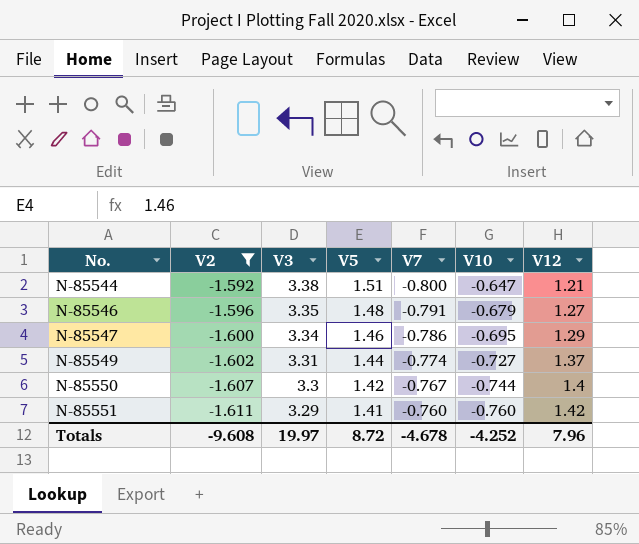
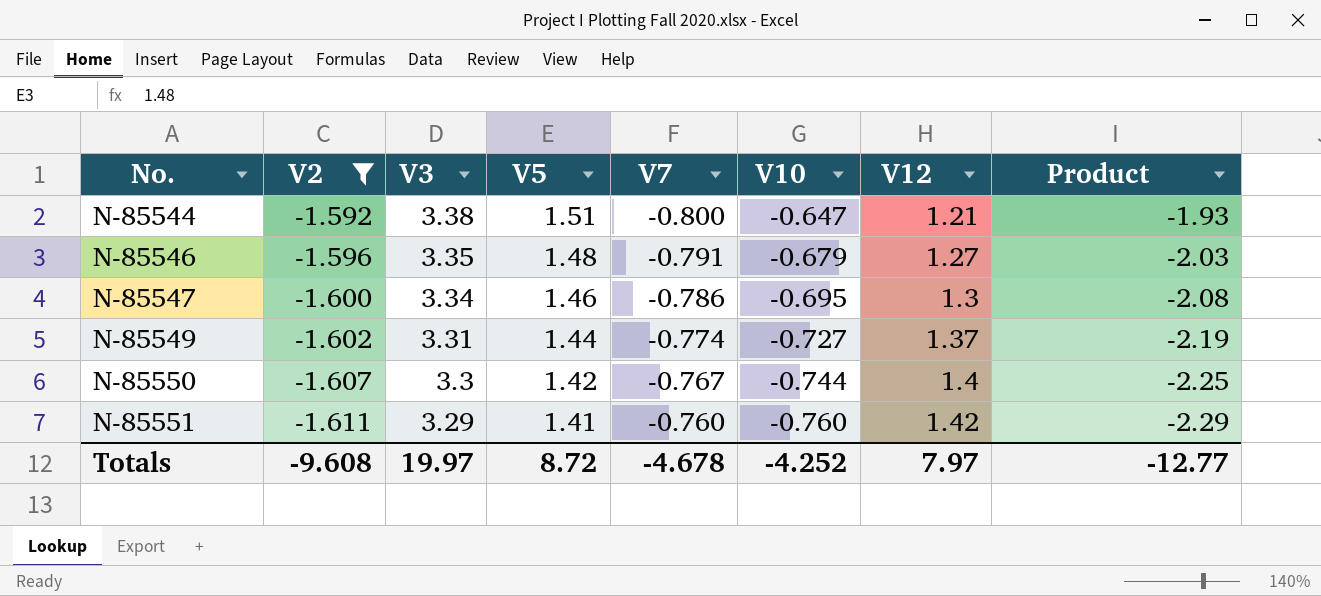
column Product | formula: none -> [V2] * [V12]
N-85547 | V12: 1.29 -> 1.3
Totals | V12: 7.96 -> 7.97

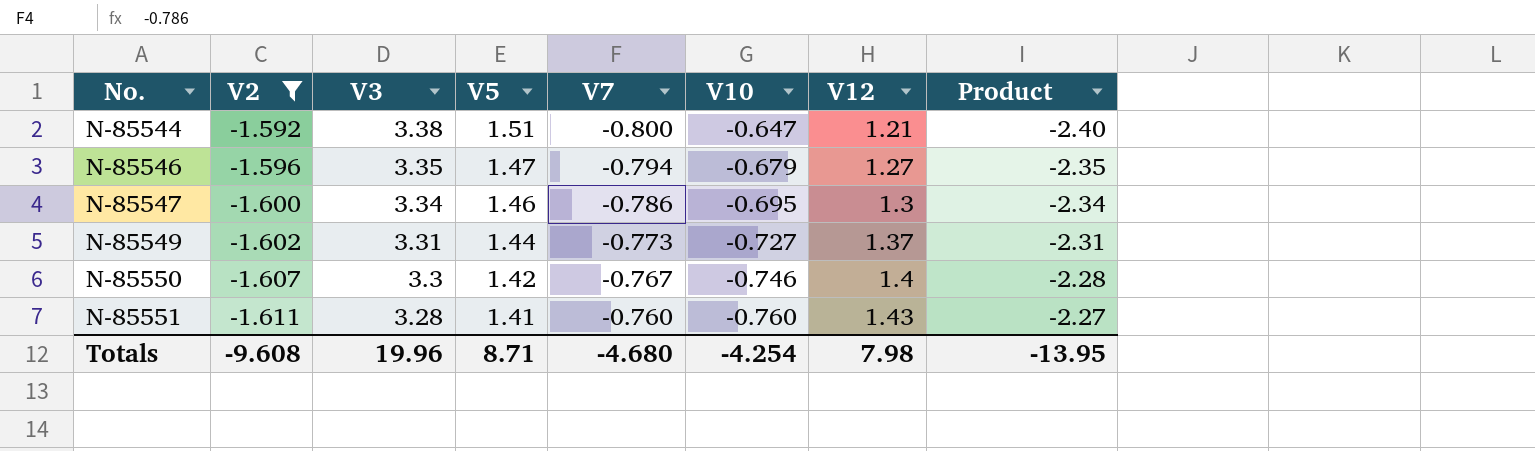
column Product | formula: [V2] * [V12] -> [V2] * [V5]
N-85546 | V5: 1.48 -> 1.47
N-85546 | V7: -0.791 -> -0.794
N-85549 | V7: -0.774 -> -0.773
N-85550 | V10: -0.744 -> -0.746
N-85551 | V3: 3.29 -> 3.28
N-85551 | V12: 1.42 -> 1.43
Totals | V3: 19.97 -> 19.96
Totals | V5: 8.72 -> 8.71
Totals | V7: -4.678 -> -4.680
Totals | V10: -4.252 -> -4.254
Totals | V12: 7.97 -> 7.98
Totals | Product: -12.77 -> -13.95

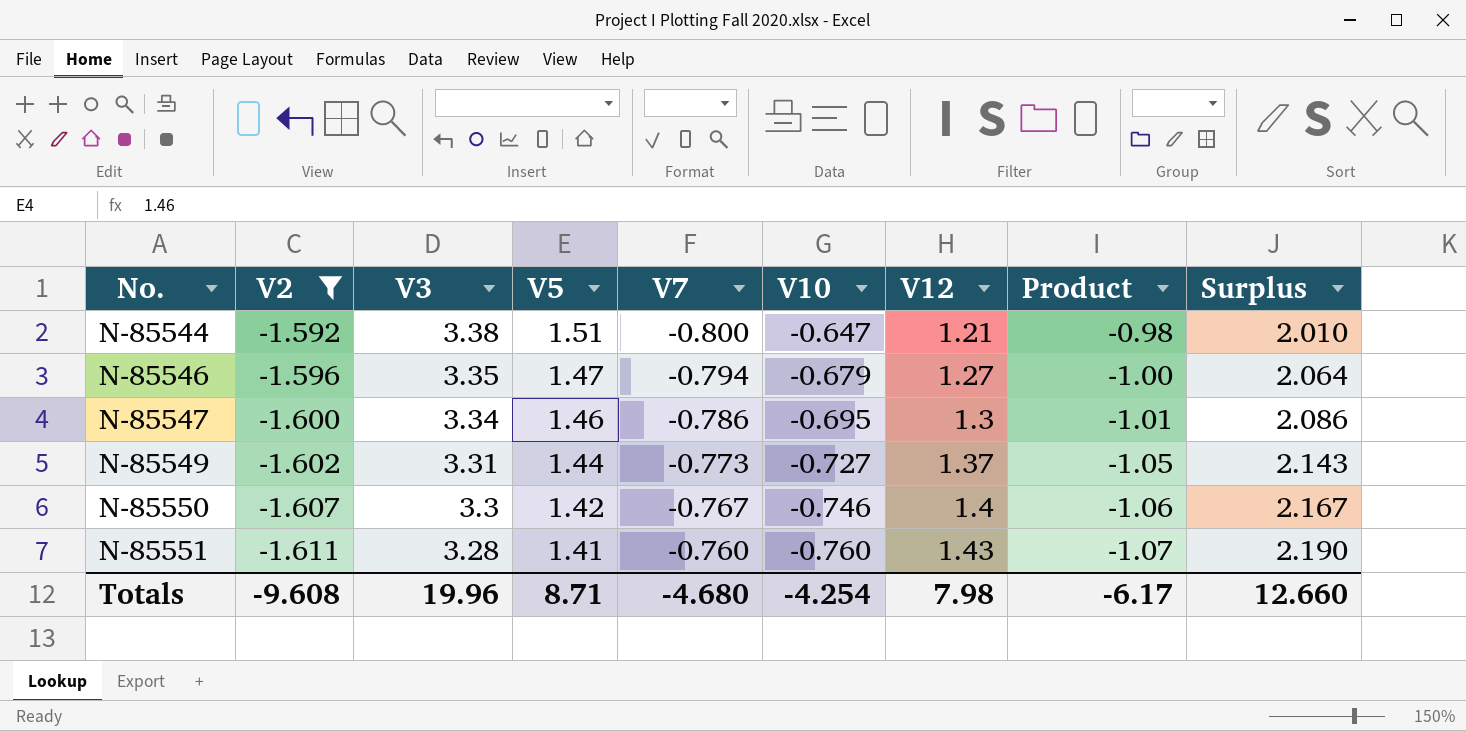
column Product | formula: [V2] * [V5] -> [V5] * [V10]
column Surplus | formula: none -> [V12] - [V7]
Totals | Product: -13.95 -> -6.17

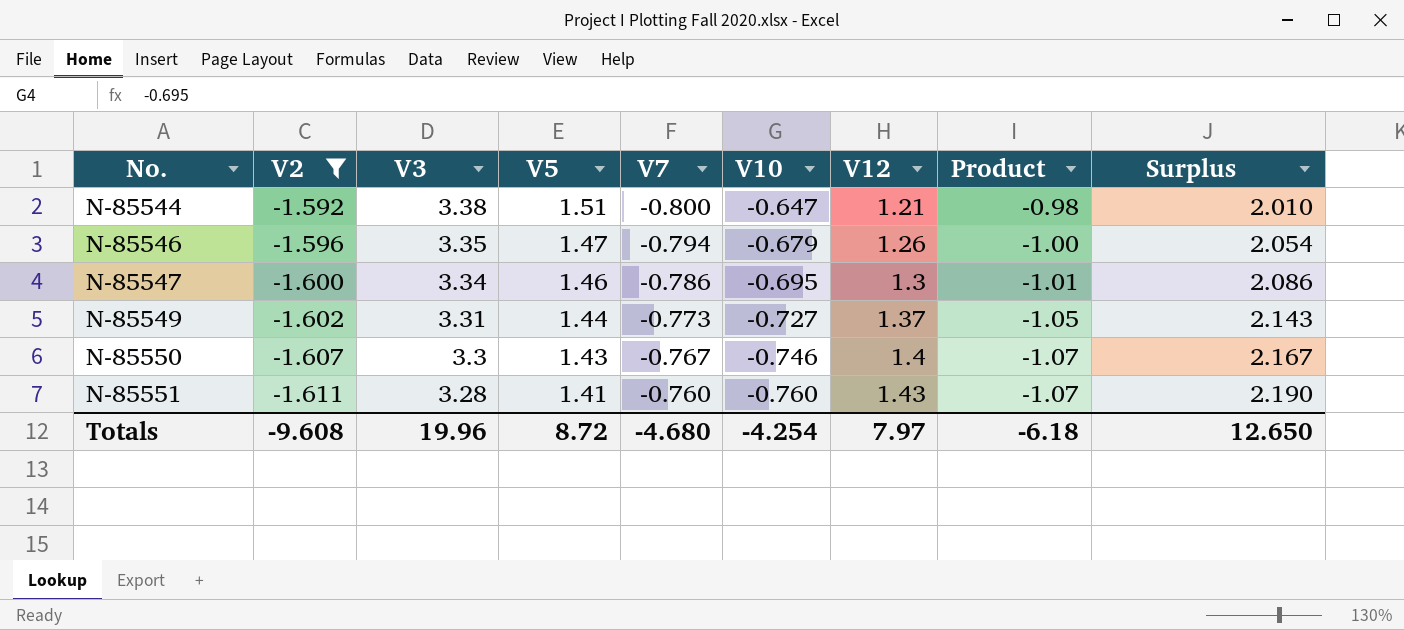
N-85546 | V12: 1.27 -> 1.26
N-85546 | Surplus: 2.064 -> 2.054
N-85550 | V5: 1.42 -> 1.43
N-85550 | Product: -1.06 -> -1.07
Totals | V5: 8.71 -> 8.72
Totals | V12: 7.98 -> 7.97
Totals | Product: -6.17 -> -6.18
Totals | Surplus: 12.660 -> 12.650

